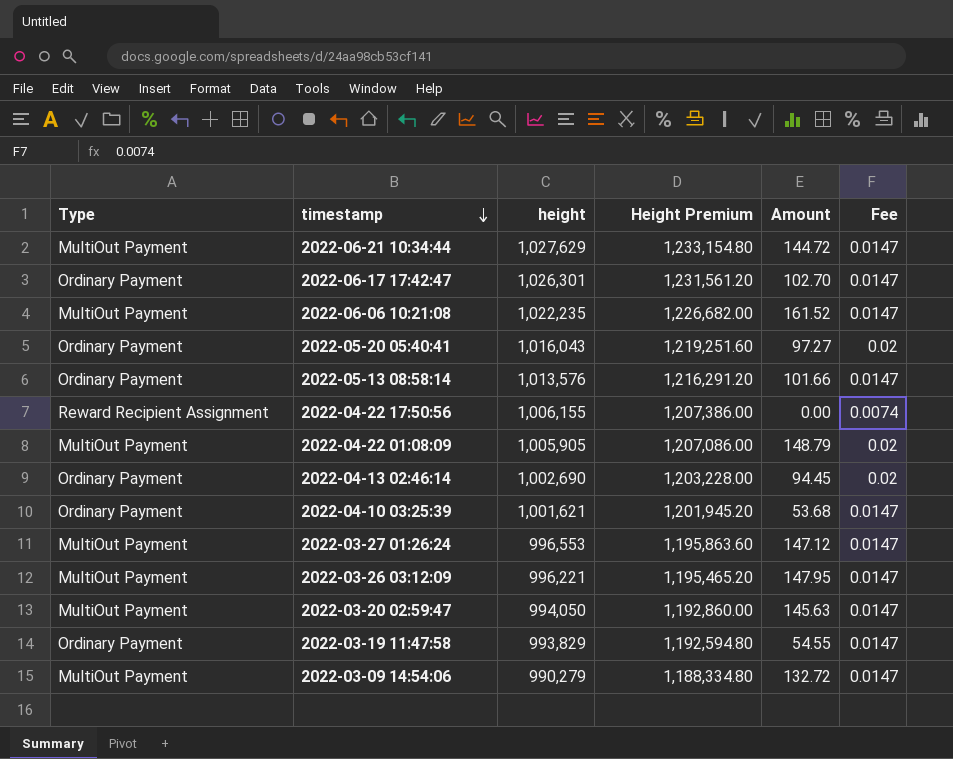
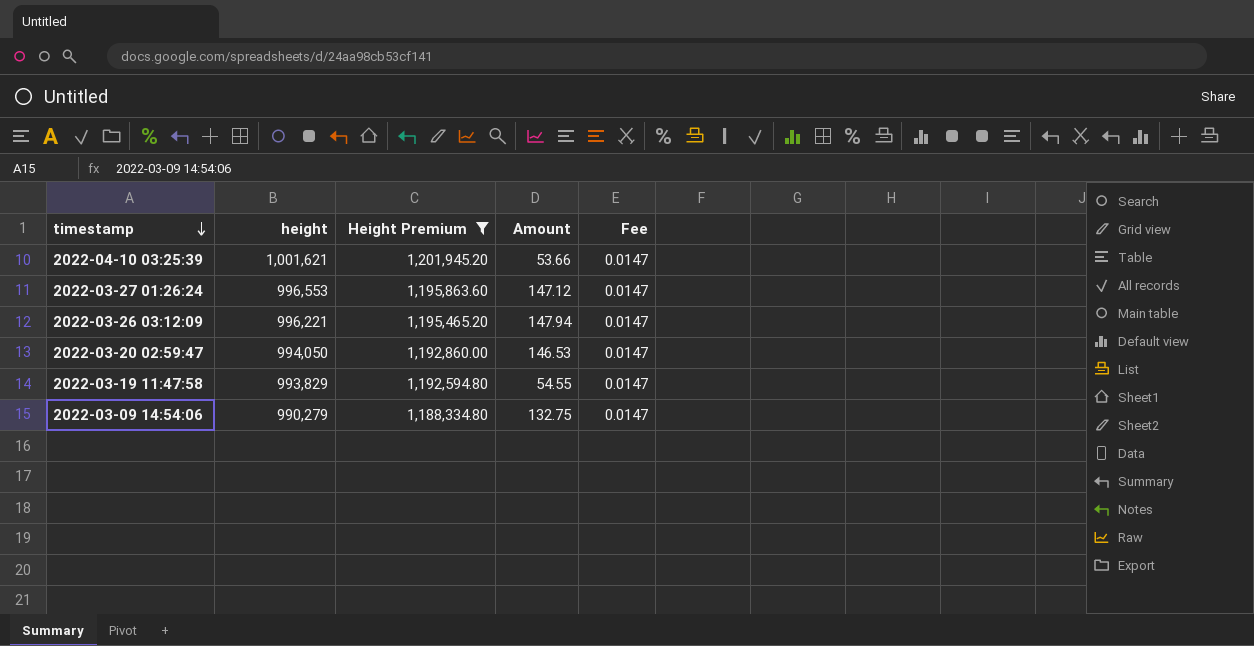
filter: none -> Height Premium <= 1,201,945.20
column Type | position: 1 -> none
2022-04-10 03:25:39 | Amount: 53.68 -> 53.66
2022-03-26 03:12:09 | Amount: 147.95 -> 147.94
2022-03-20 02:59:47 | Amount: 145.63 -> 146.53
2022-03-09 14:54:06 | Amount: 132.72 -> 132.75

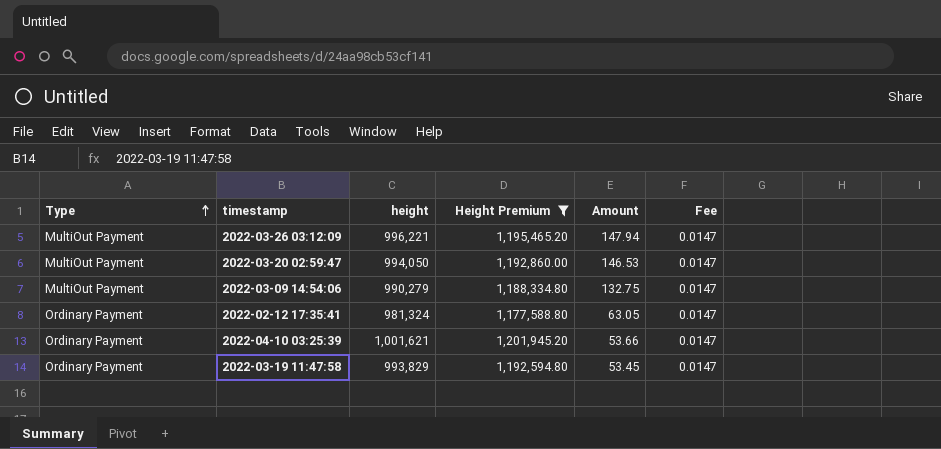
row order: timestamp descending -> Type ascending
column Type | position: none -> 1
row 2022-03-27 01:26:24: 996,553 | 1,195,863.60 | 147.12 | 0.0147 -> none
row 2022-02-12 17:35:41: none -> Ordinary Payment | 981,324 | 1,177,588.80 | 63.05 | 0.0147
2022-03-19 11:47:58 | Amount: 54.55 -> 53.45

